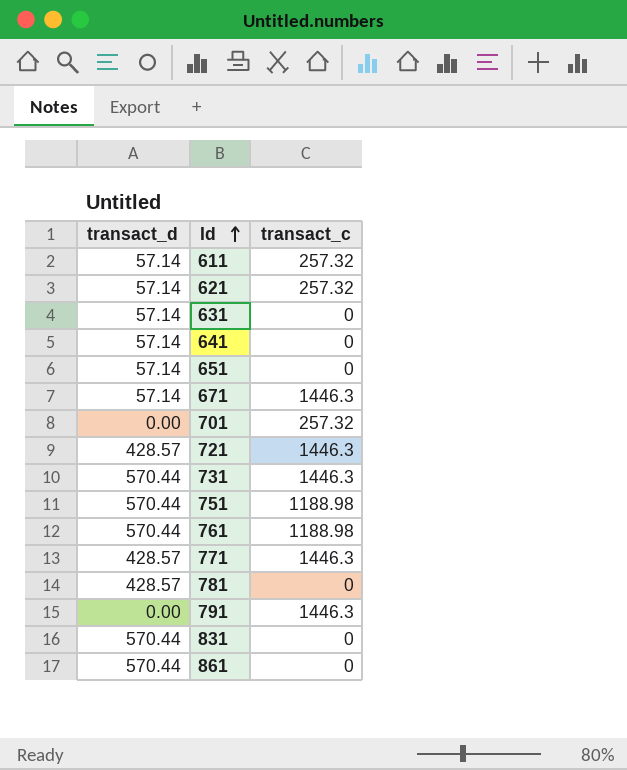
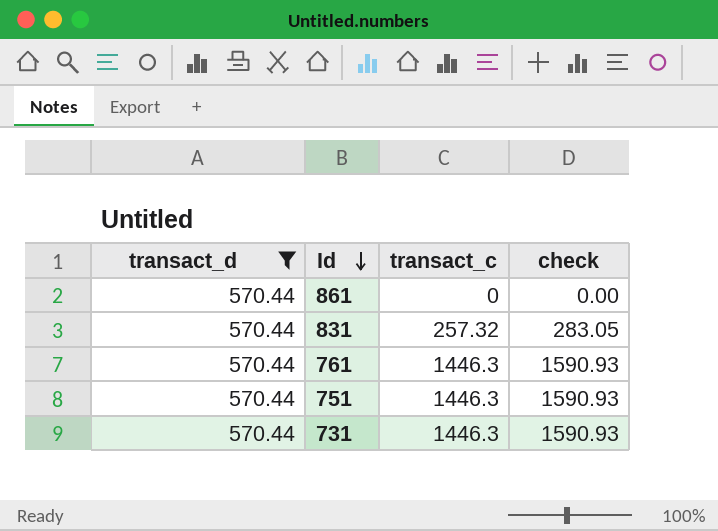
filter: none -> transact_d = 570.44
row order: Id ascending -> Id descending
column check | formula: none -> [transact_c] * 1.1
831 | transact_c: 0 -> 257.32
761 | transact_c: 1188.98 -> 1446.3
751 | transact_c: 1188.98 -> 1446.3

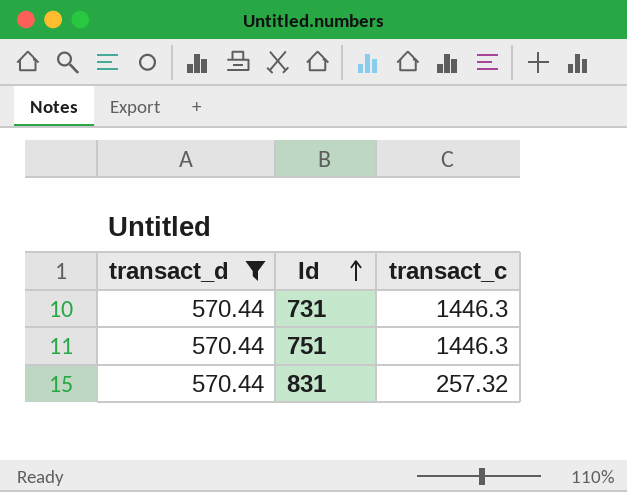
row order: Id descending -> Id ascending
column check | formula: [transact_c] * 1.1 -> none
row 861: 570.44 | 0 | 0.00 -> none
row 761: 570.44 | 1446.3 | 1590.93 -> none

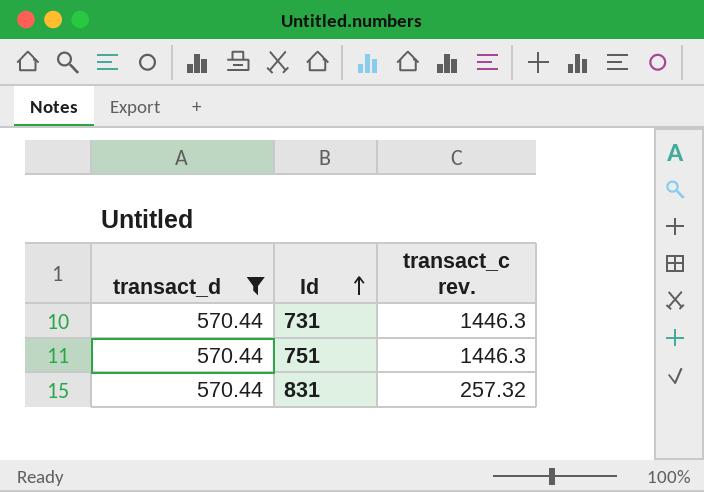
column name: transact_c -> transact_c rev.

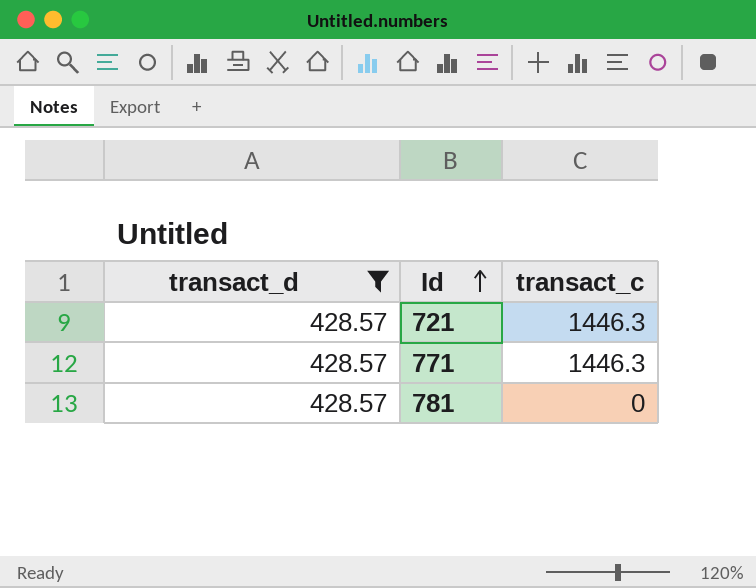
filter: transact_d = 570.44 -> transact_d = 428.57
column name: transact_c rev. -> transact_c

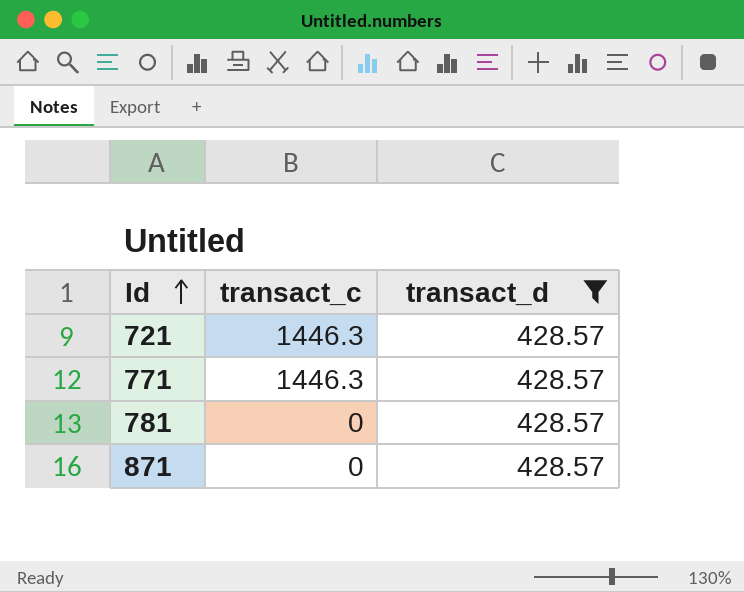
column transact_d | position: 1 -> 3
row 871: none -> 0 | 428.57

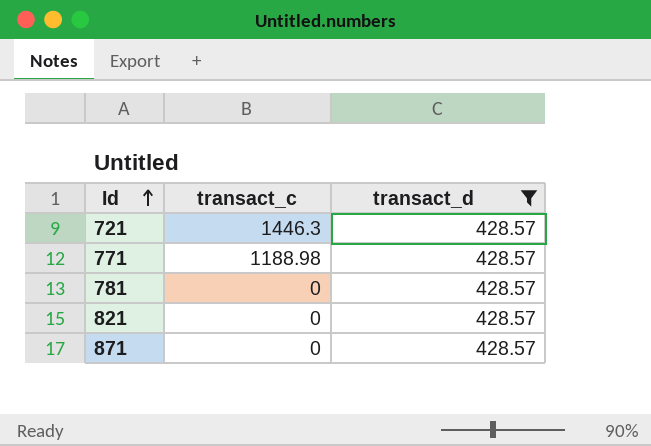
771 | transact_c: 1446.3 -> 1188.98
row 821: none -> 0 | 428.57

